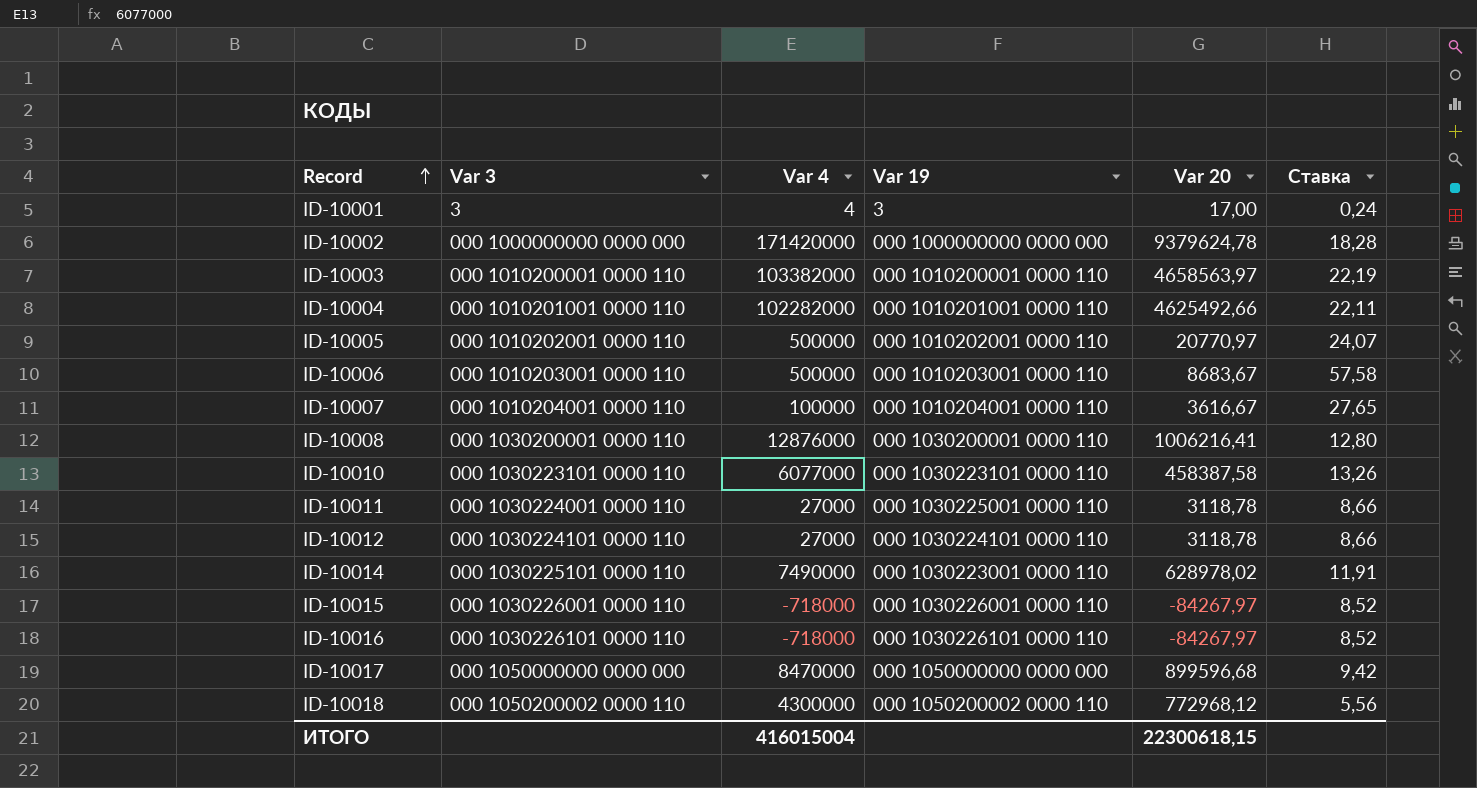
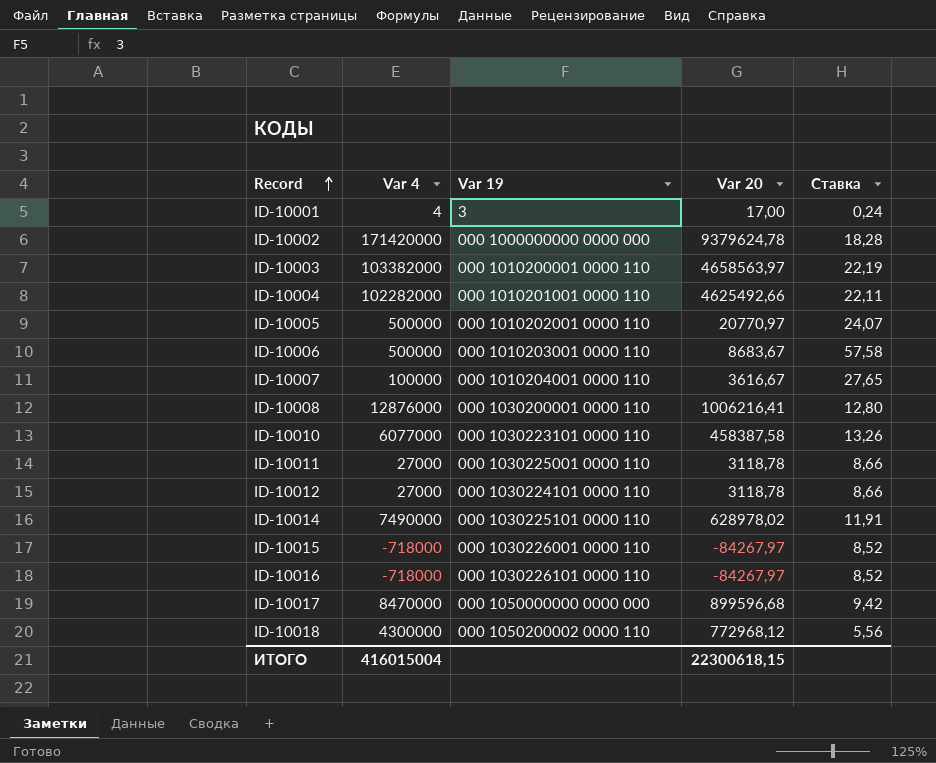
column Var 3 | position: 2 -> none
ID-10014 | Var 19: 000 1030223001 0000 110 -> 000 1030225101 0000 110

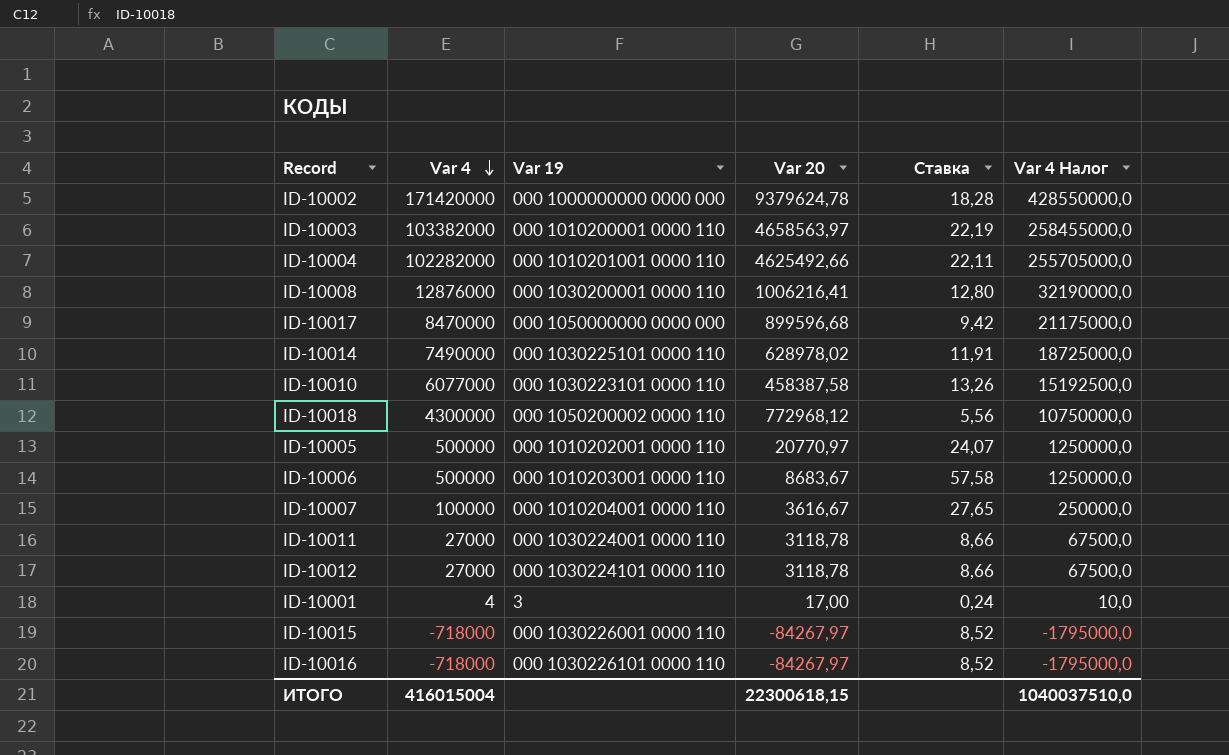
row order: Record ascending -> Var 4 descending
column Var 4 Налог | formula: none -> [Var 4] * 2,5
ID-10011 | Var 19: 000 1030225001 0000 110 -> 000 1030224001 0000 110

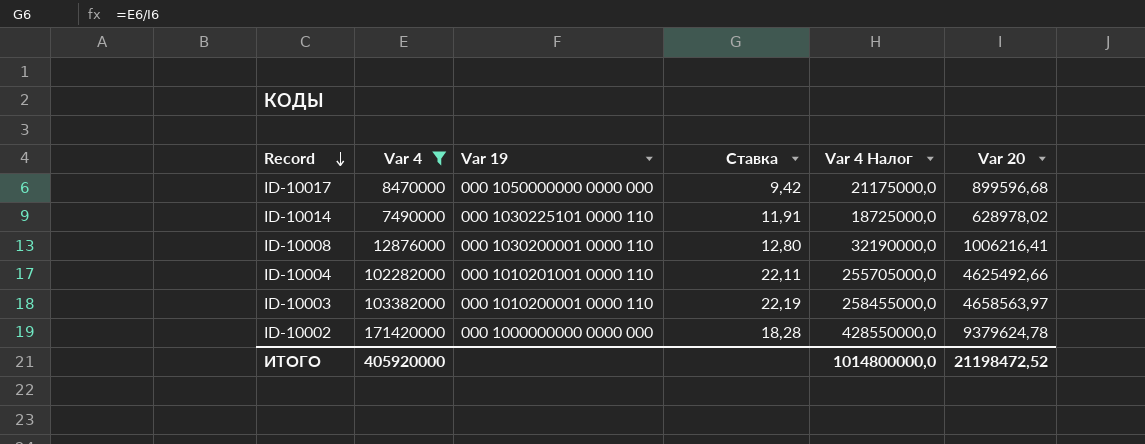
filter: none -> Var 4 >= 7490000
row order: Var 4 descending -> Record descending
column Var 20 | position: 4 -> 6
ИТОГО | Var 4: 416015004 -> 405920000
ИТОГО | Var 4 Налог: 1040037510,0 -> 1014800000,0
ИТОГО | Var 20: 22300618,15 -> 21198472,52

